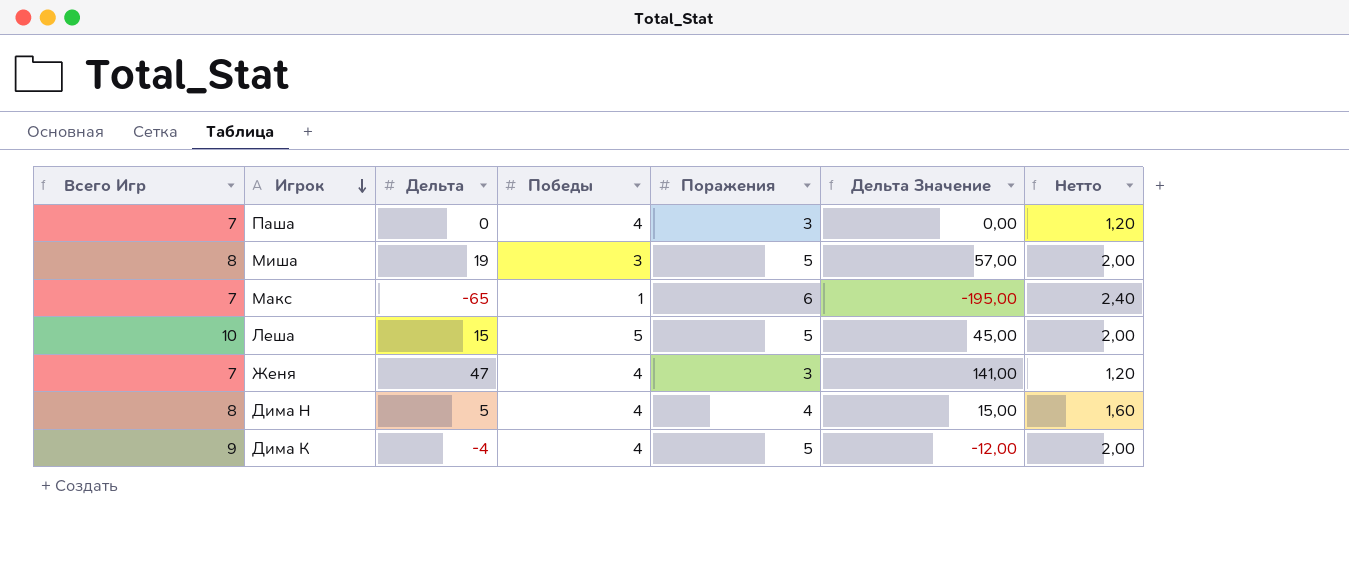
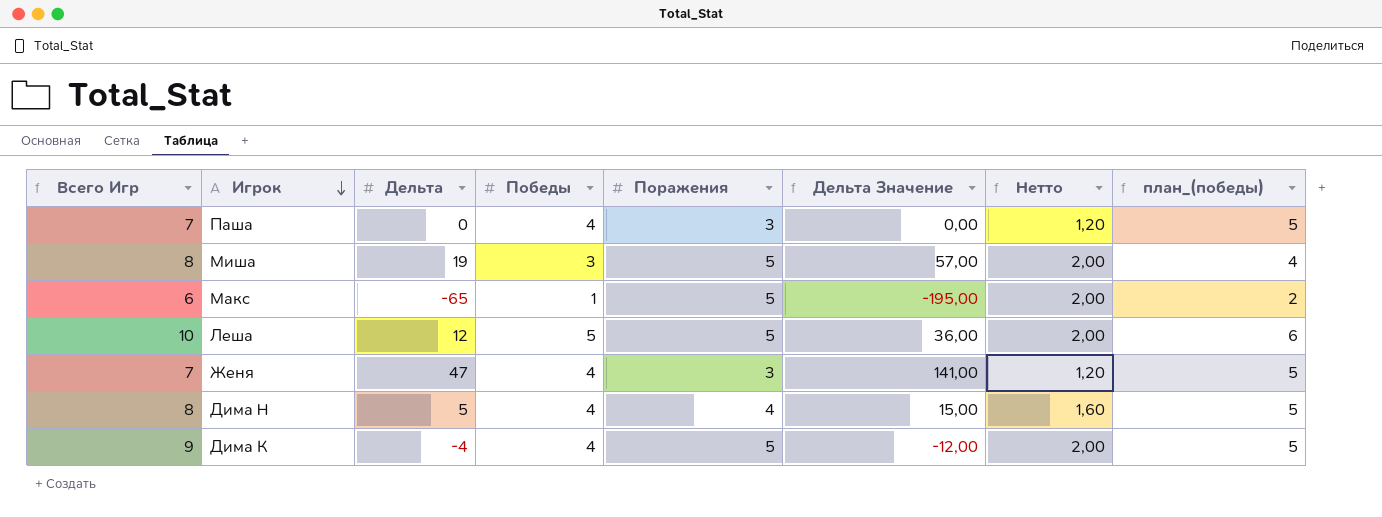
column план_(победы) | formula: none -> [Победы] + 1
Макс | Всего Игр: 7 -> 6
Макс | Поражения: 6 -> 5
Макс | Нетто: 2,40 -> 2,00
Леша | Дельта: 15 -> 12
Леша | Дельта Значение: 45,00 -> 36,00

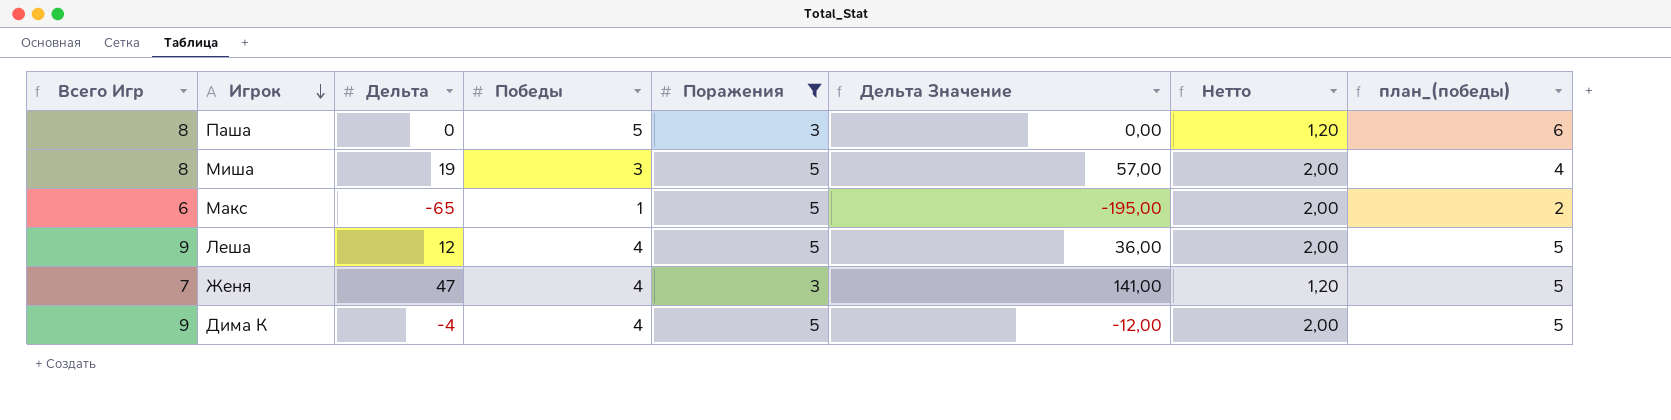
filter: none -> Поражения != 4
Паша | Всего Игр: 7 -> 8
Паша | Победы: 4 -> 5
Паша | план_(победы): 5 -> 6
Леша | Всего Игр: 10 -> 9
Леша | Победы: 5 -> 4
Леша | план_(победы): 6 -> 5

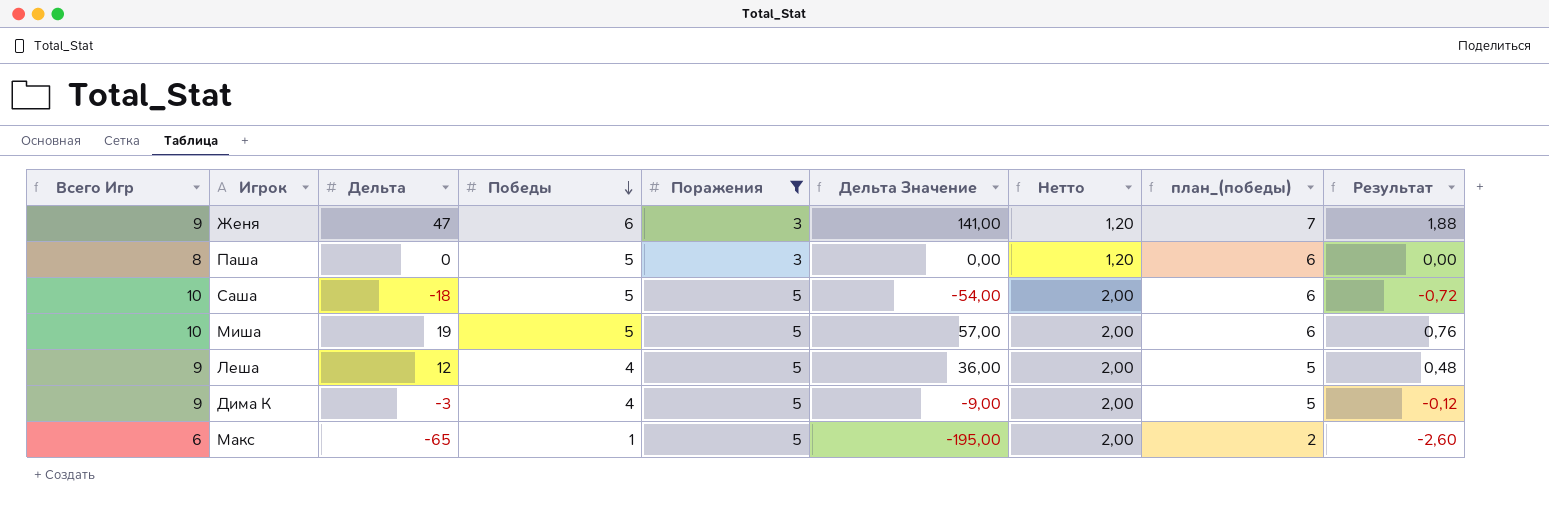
row order: Игрок descending -> Победы descending
column Результат | formula: none -> [Дельта] * 0,04
Женя | Всего Игр: 7 -> 9
Женя | Победы: 4 -> 6
Женя | план_(победы): 5 -> 7
row Саша: none -> 10 | -18 | 5 | 5 | -54,00 | 2,00 | 6 | -0,72
Миша | Всего Игр: 8 -> 10
Миша | Победы: 3 -> 5
Миша | план_(победы): 4 -> 6
Дима К | Дельта: -4 -> -3
Дима К | Дельта Значение: -12,00 -> -9,00

